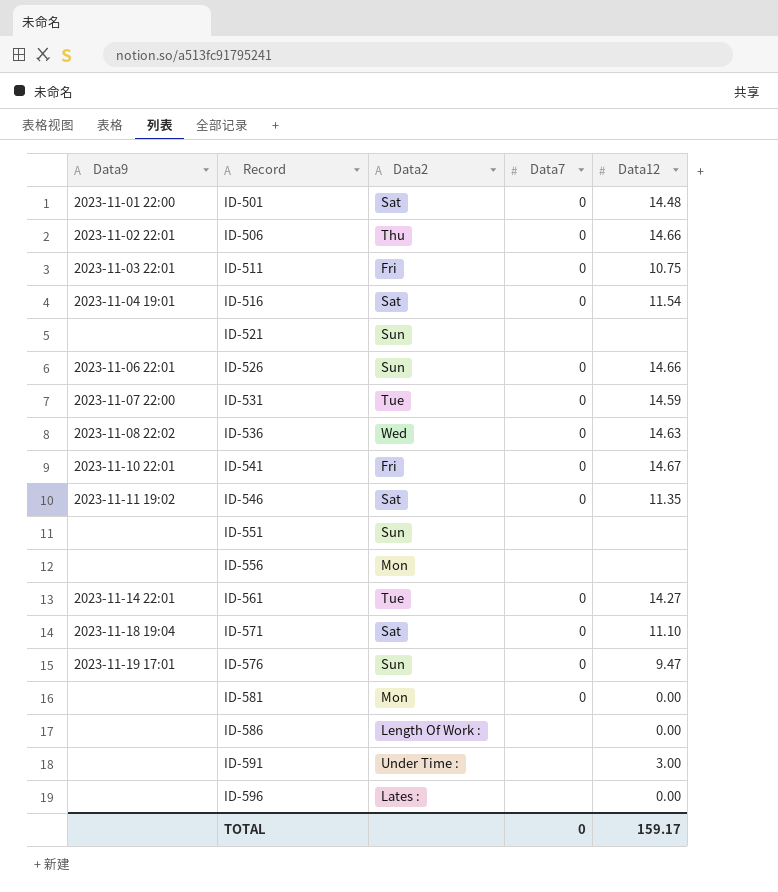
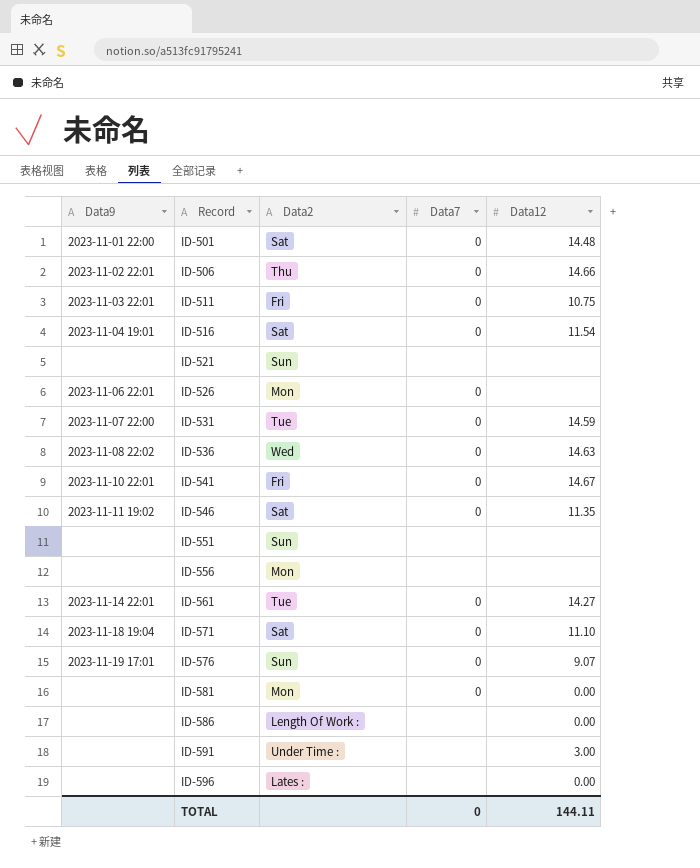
ID-526 | Data2: Sun -> Mon
ID-526 | Data12: 14.66 -> none
ID-576 | Data12: 9.47 -> 9.07
TOTAL | Data12: 159.17 -> 144.11

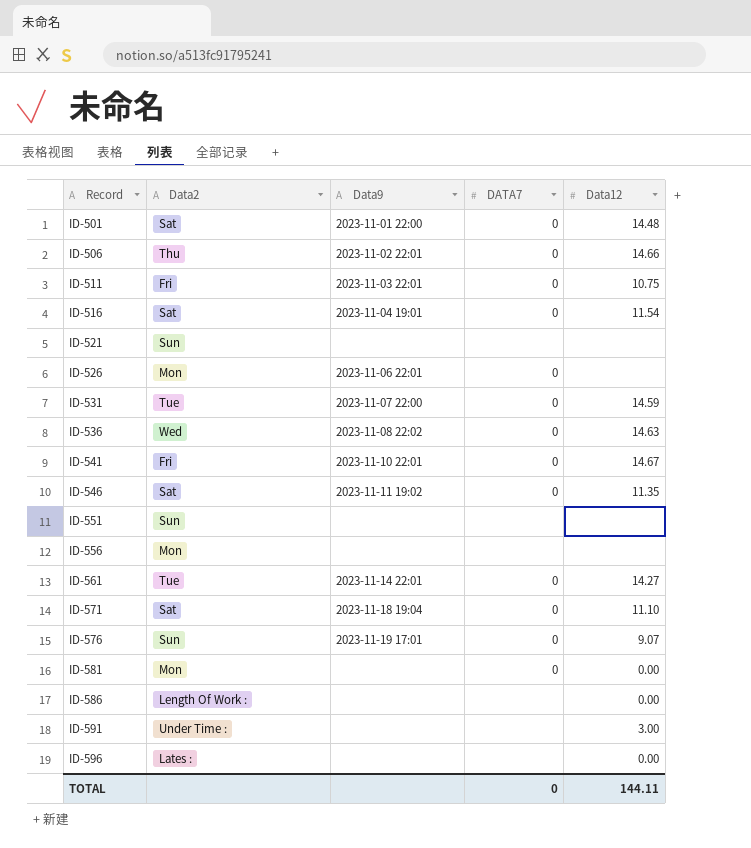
column Data9 | position: 1 -> 3
column name: Data7 -> DATA7

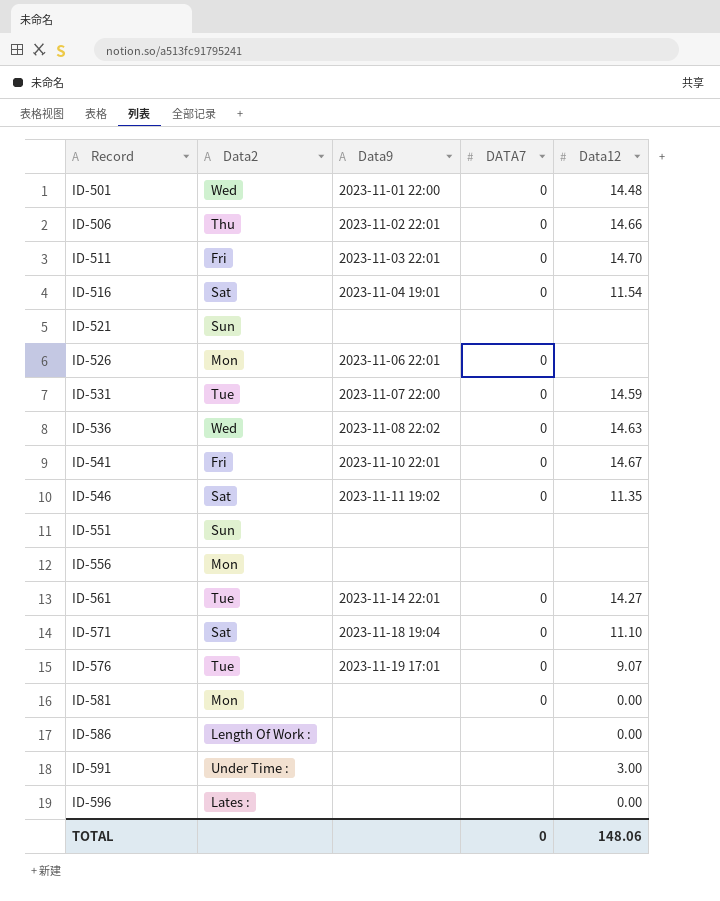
ID-501 | Data2: Sat -> Wed
ID-511 | Data12: 10.75 -> 14.70
ID-576 | Data2: Sun -> Tue
TOTAL | Data12: 144.11 -> 148.06

